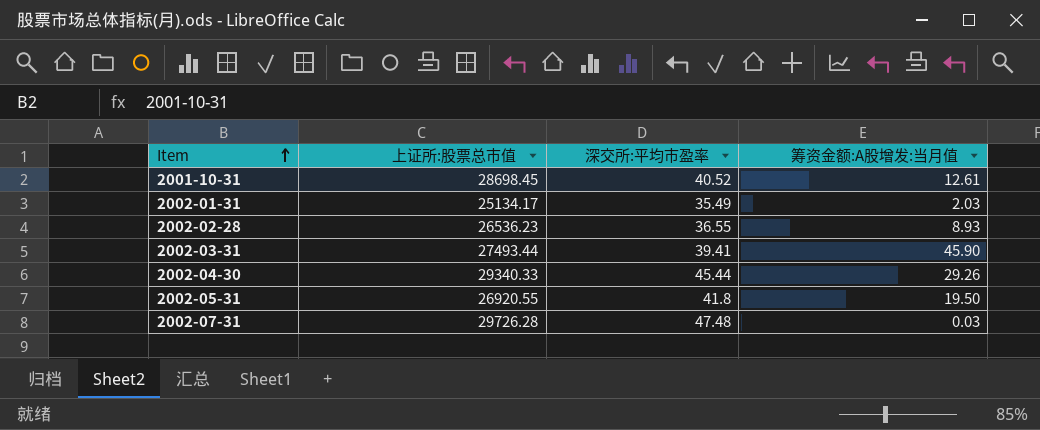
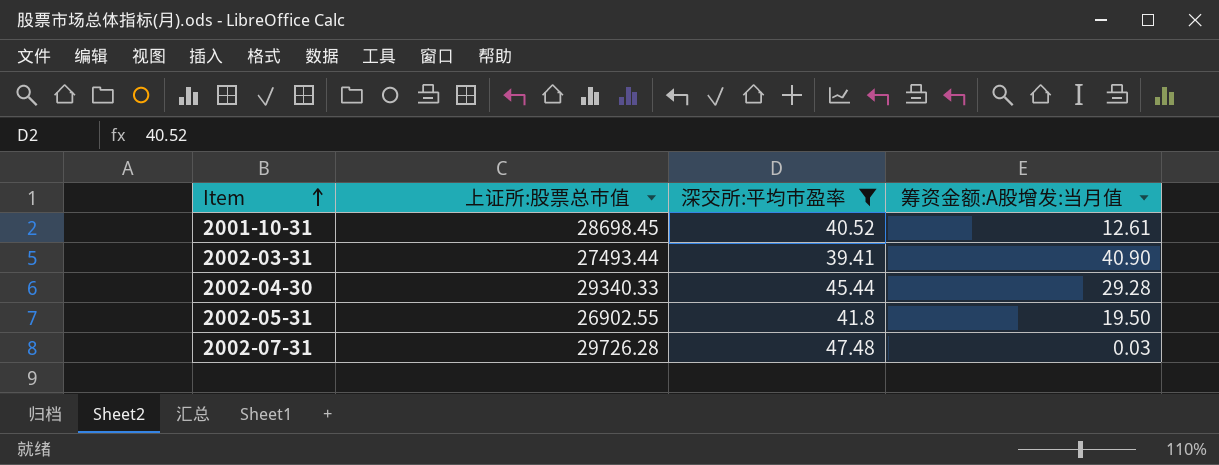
filter: none -> 深交所:平均市盈率 >= 39.41
2002-03-31 | 筹资金额:A股增发:当月值: 45.90 -> 40.90
2002-04-30 | 筹资金额:A股增发:当月值: 29.26 -> 29.28
2002-05-31 | 上证所:股票总市值: 26920.55 -> 26902.55

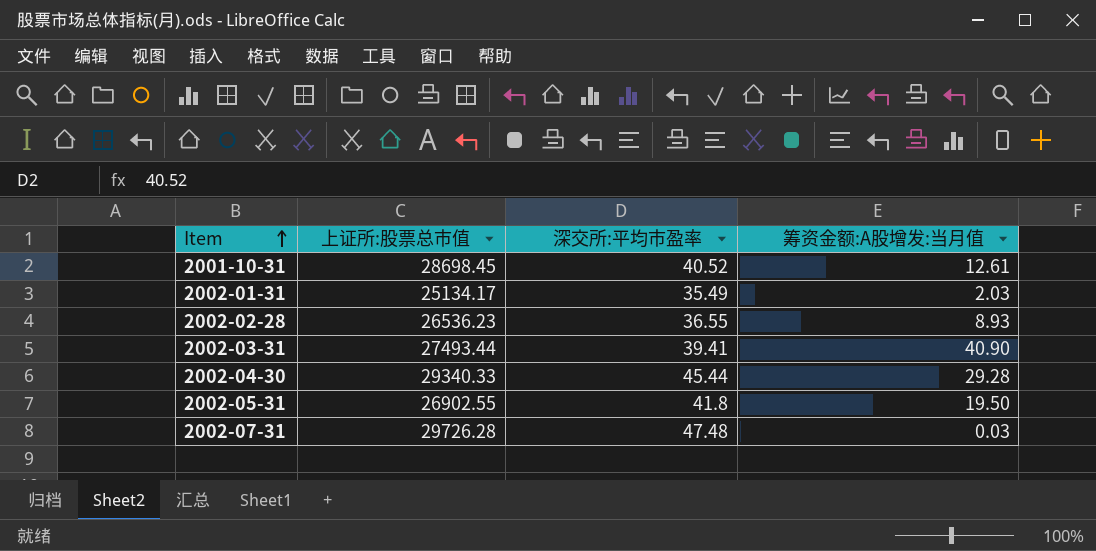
filter: 深交所:平均市盈率 >= 39.41 -> none

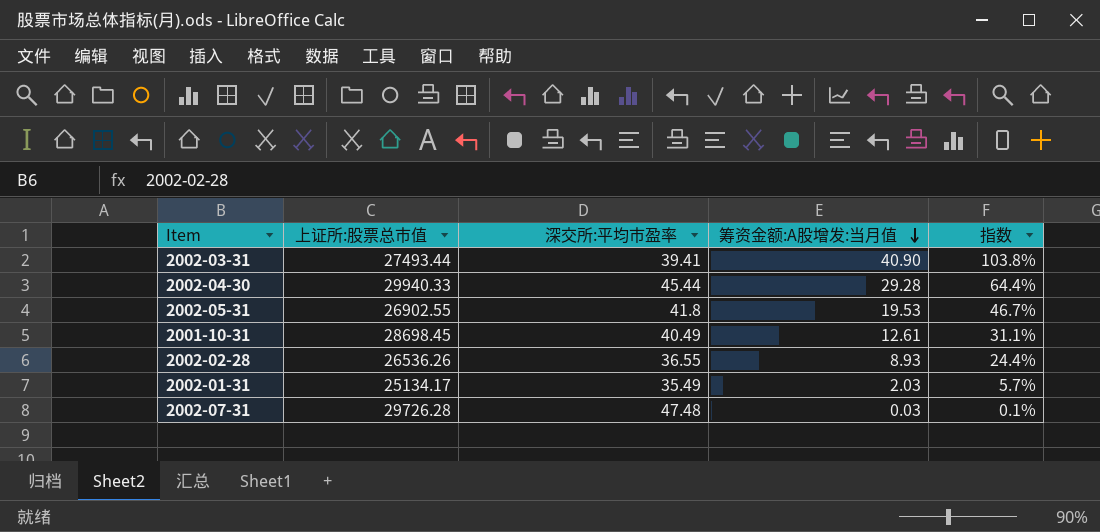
row order: Item ascending -> 筹资金额:A股增发:当月值 descending
column 指数 | formula: none -> [筹资金额:A股增发:当月值] / [深交所:平均市盈率]
2002-04-30 | 上证所:股票总市值: 29340.33 -> 29940.33
2002-05-31 | 筹资金额:A股增发:当月值: 19.50 -> 19.53
2001-10-31 | 深交所:平均市盈率: 40.52 -> 40.49
2002-02-28 | 上证所:股票总市值: 26536.23 -> 26536.26

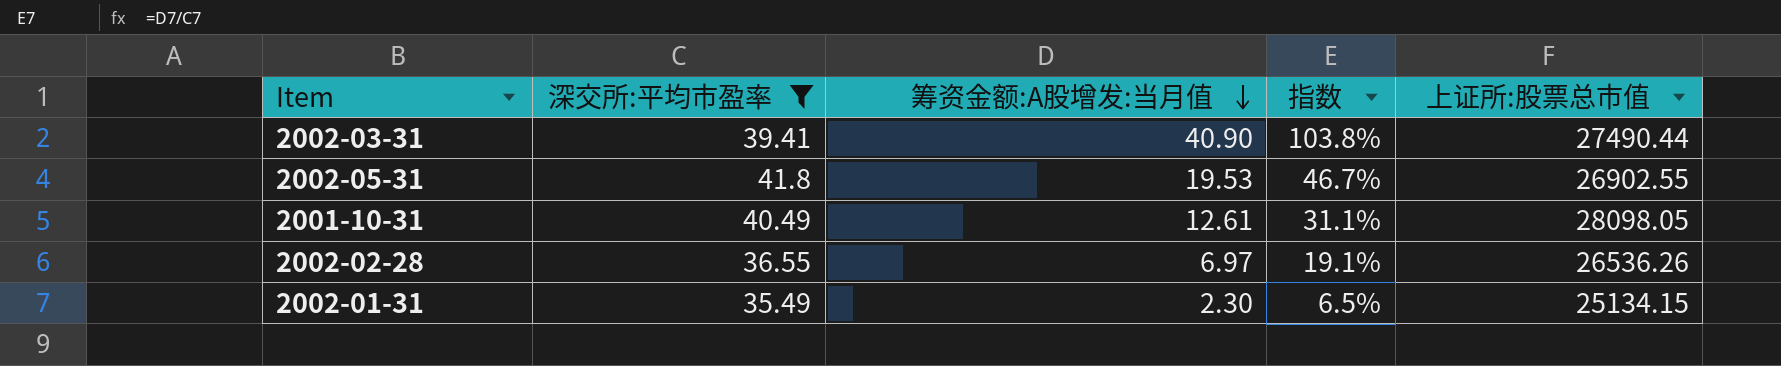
filter: none -> 深交所:平均市盈率 <= 41.8
column 上证所:股票总市值 | position: 2 -> 5
2002-03-31 | 上证所:股票总市值: 27493.44 -> 27490.44
2001-10-31 | 上证所:股票总市值: 28698.45 -> 28098.05
2002-02-28 | 筹资金额:A股增发:当月值: 8.93 -> 6.97
2002-02-28 | 指数: 24.4% -> 19.1%
2002-01-31 | 筹资金额:A股增发:当月值: 2.03 -> 2.30
2002-01-31 | 指数: 5.7% -> 6.5%
2002-01-31 | 上证所:股票总市值: 25134.17 -> 25134.15

